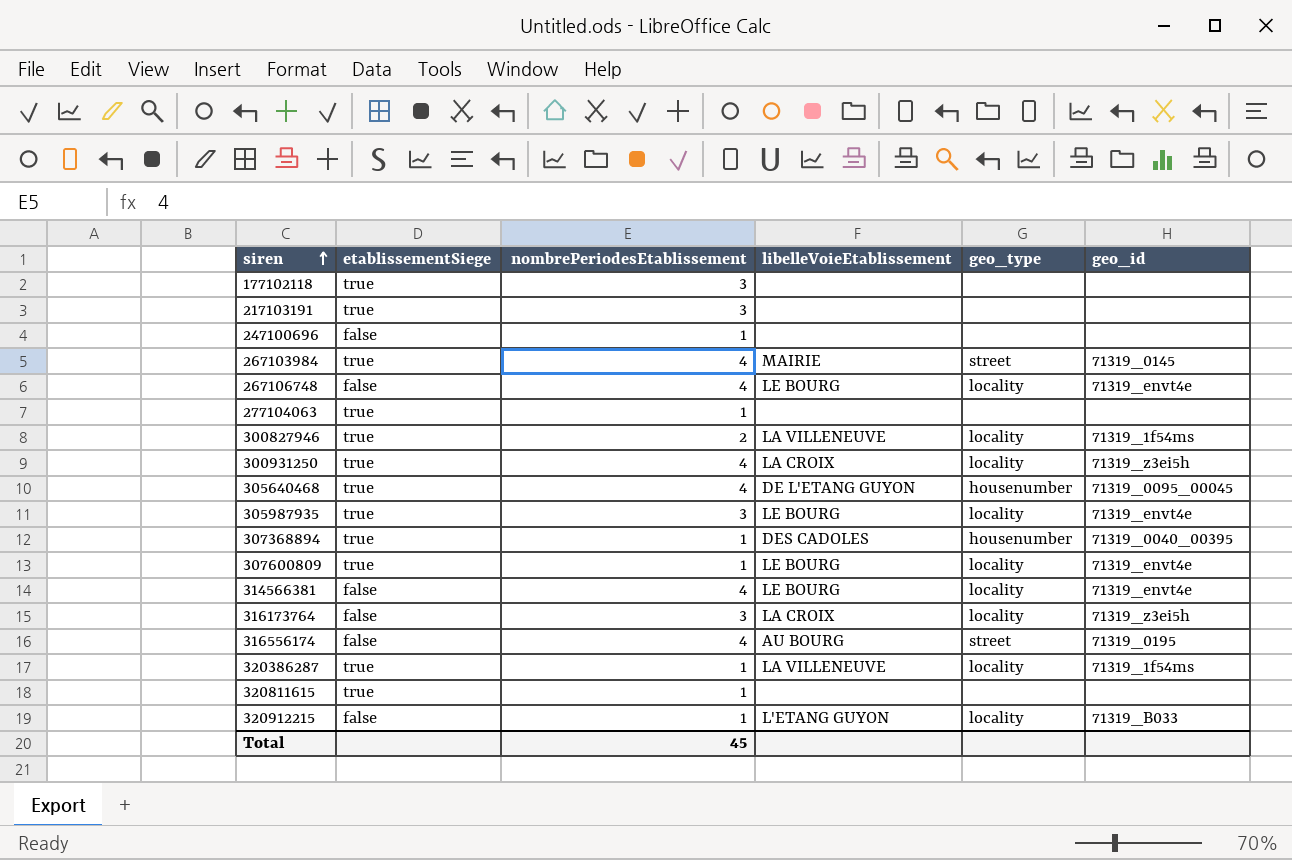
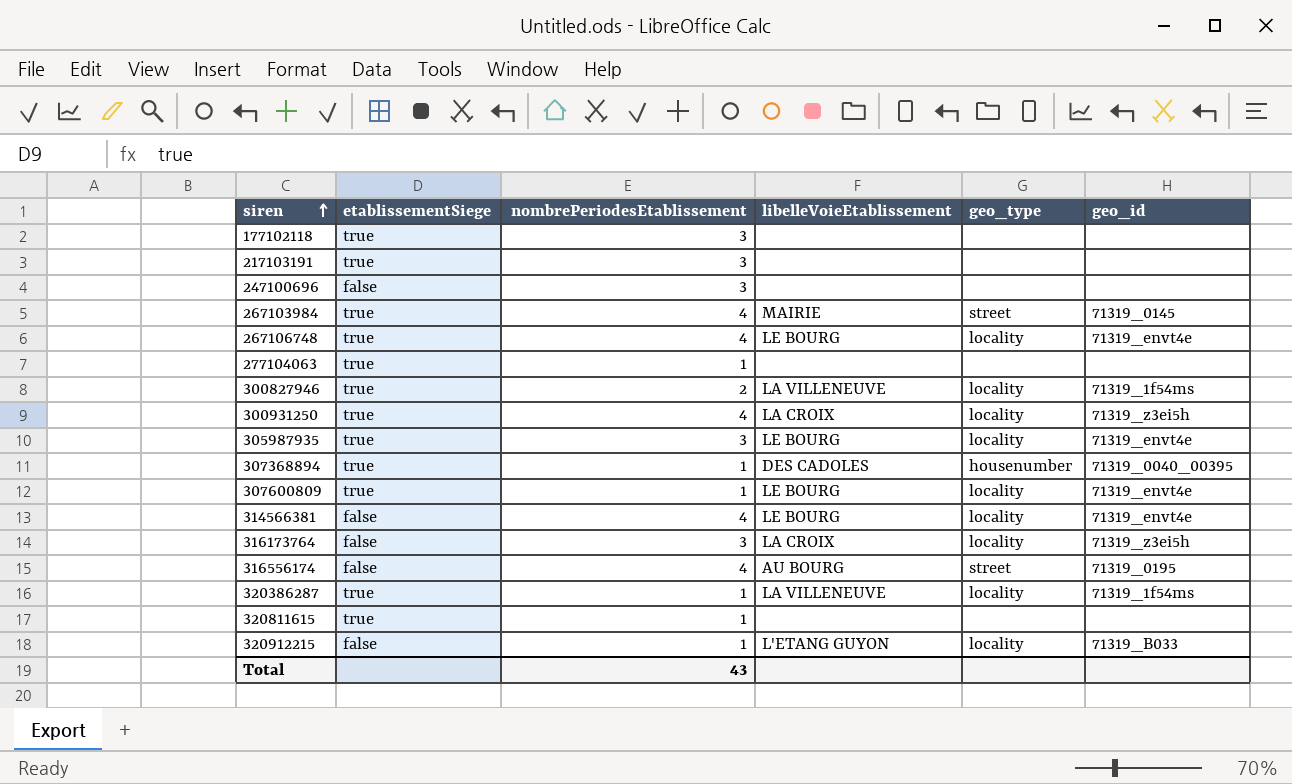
row 305640468: true | 4 | DE L'ETANG GUYON | housenumber | 71319_0095_00045 -> none
247100696 | nombrePeriodesEtablissement: 1 -> 3
267106748 | etablissementSiege: false -> true
Total | nombrePeriodesEtablissement: 45 -> 43

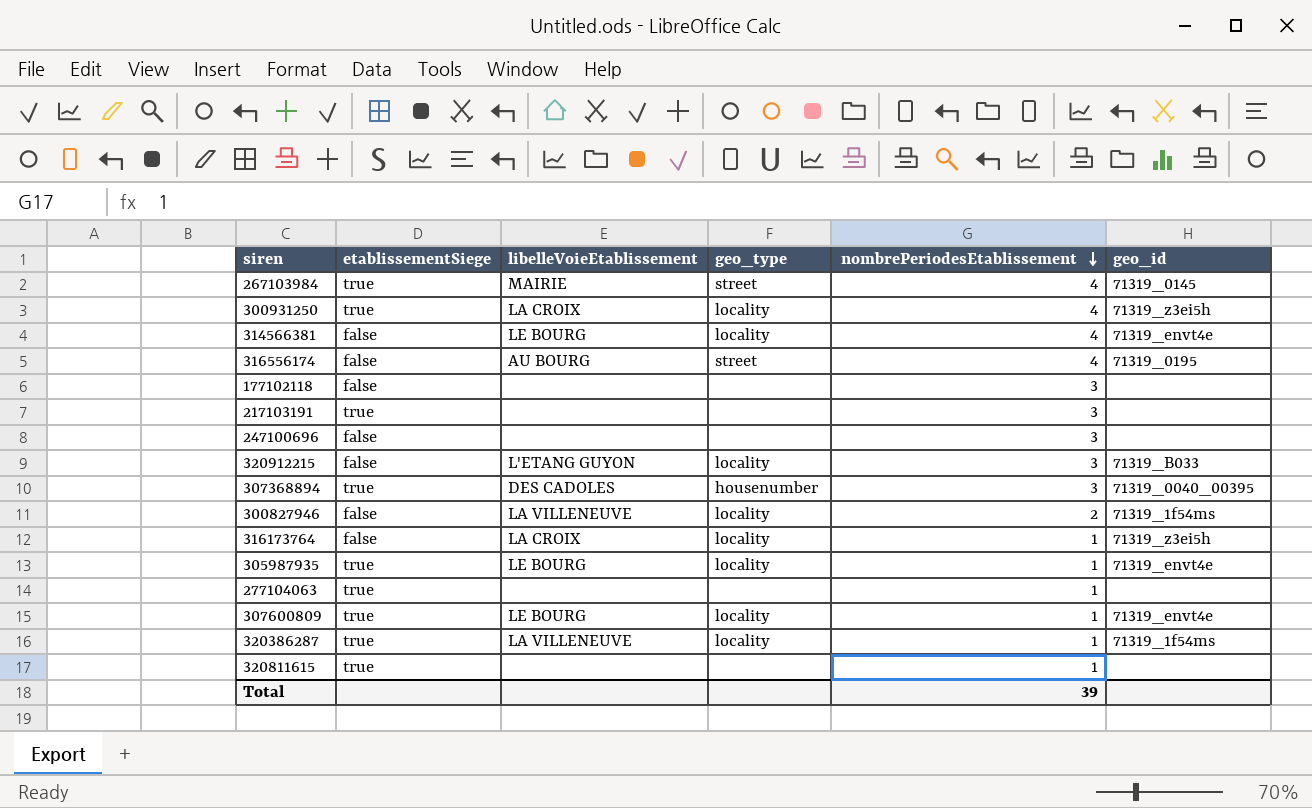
row order: siren ascending -> nombrePeriodesEtablissement descending
column nombrePeriodesEtablissement | position: 3 -> 5
row 267106748: true | 4 | LE BOURG | locality | 71319_envt4e -> none
177102118 | etablissementSiege: true -> false
320912215 | nombrePeriodesEtablissement: 1 -> 3
307368894 | nombrePeriodesEtablissement: 1 -> 3
300827946 | etablissementSiege: true -> false
316173764 | nombrePeriodesEtablissement: 3 -> 1
305987935 | nombrePeriodesEtablissement: 3 -> 1
Total | nombrePeriodesEtablissement: 43 -> 39

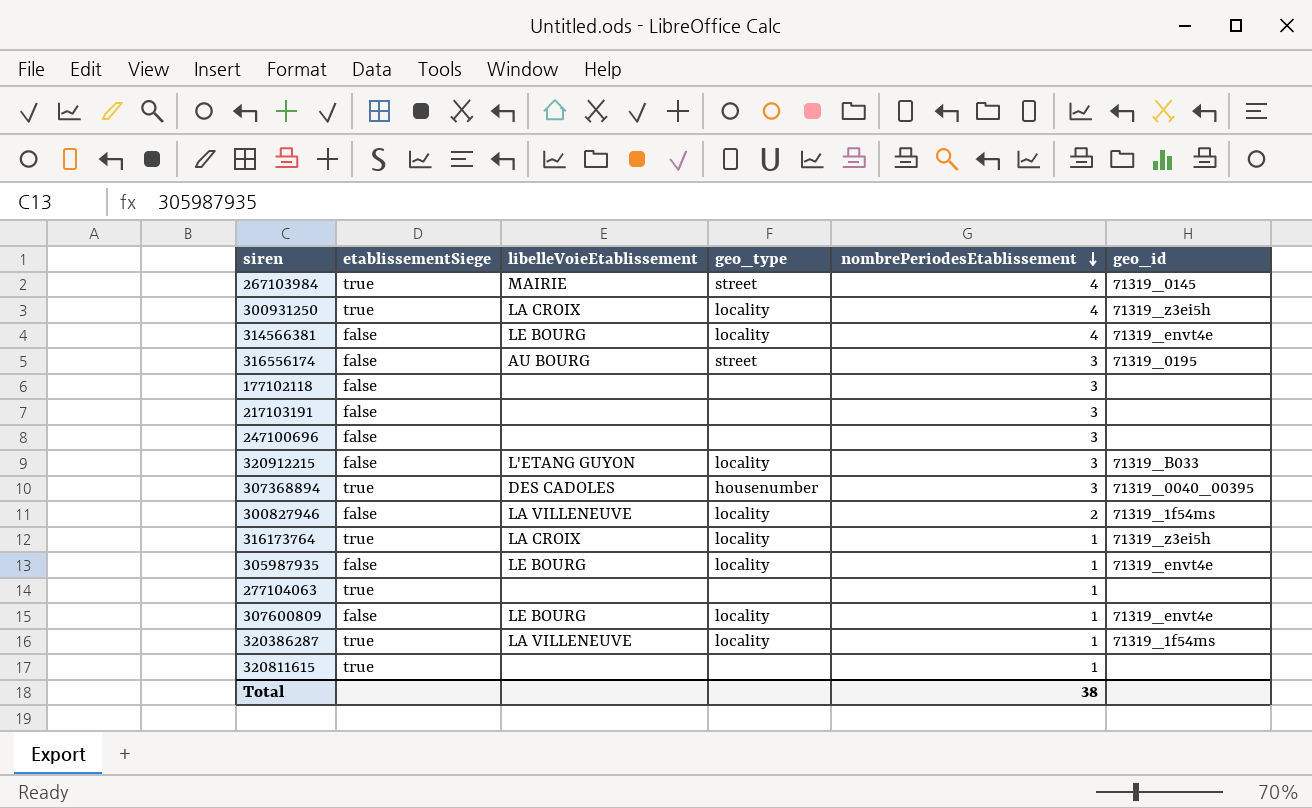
316556174 | nombrePeriodesEtablissement: 4 -> 3
217103191 | etablissementSiege: true -> false
316173764 | etablissementSiege: false -> true
305987935 | etablissementSiege: true -> false
307600809 | etablissementSiege: true -> false
Total | nombrePeriodesEtablissement: 39 -> 38

